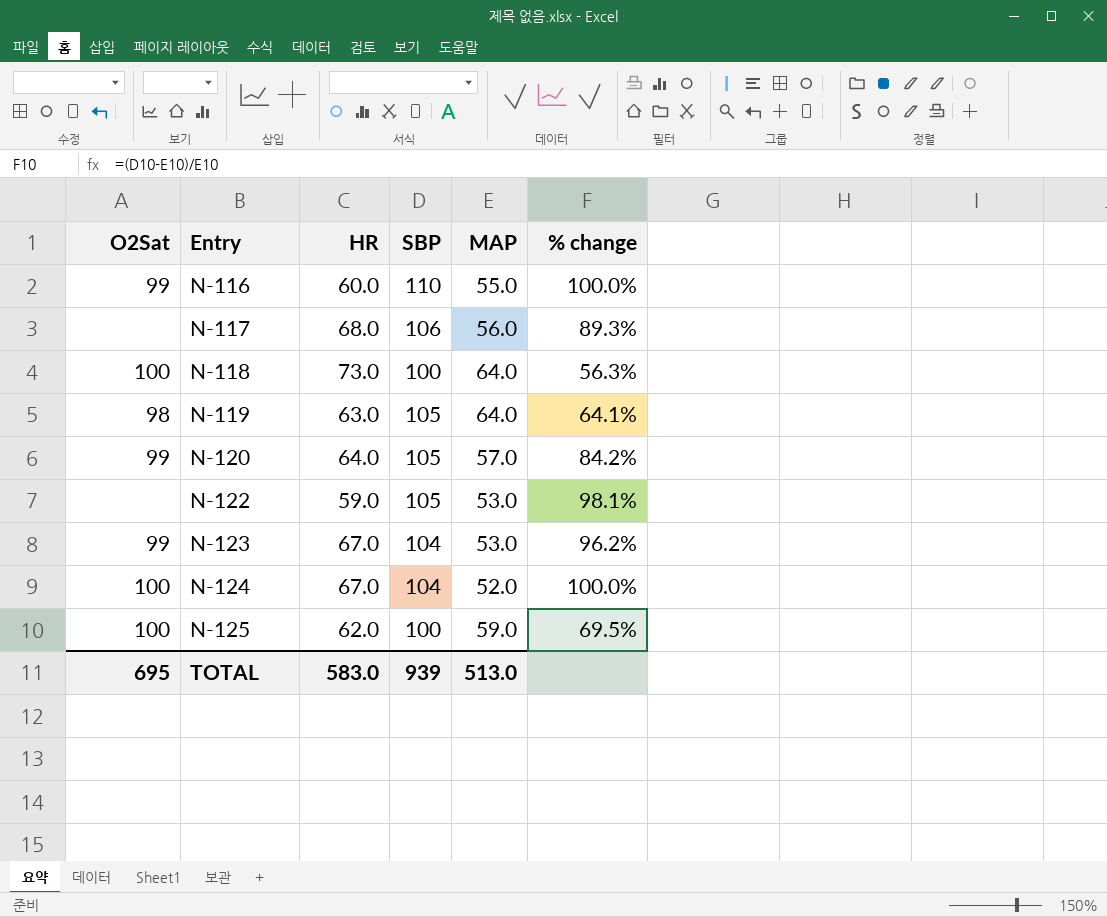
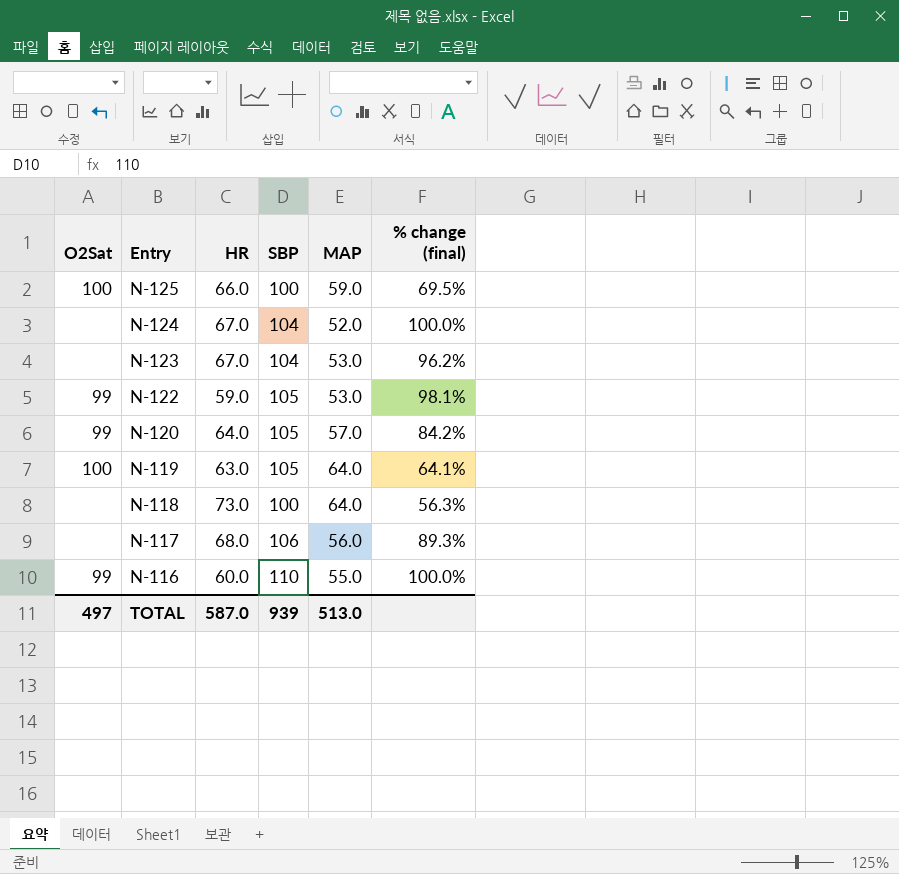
row order: Entry ascending -> Entry descending
column name: % change -> % change (final)
N-125 | HR: 62.0 -> 66.0
N-124 | O2Sat: 100 -> none
N-123 | O2Sat: 99 -> none
N-122 | O2Sat: none -> 99
N-119 | O2Sat: 98 -> 100
N-118 | O2Sat: 100 -> none
TOTAL | O2Sat: 695 -> 497
TOTAL | HR: 583.0 -> 587.0

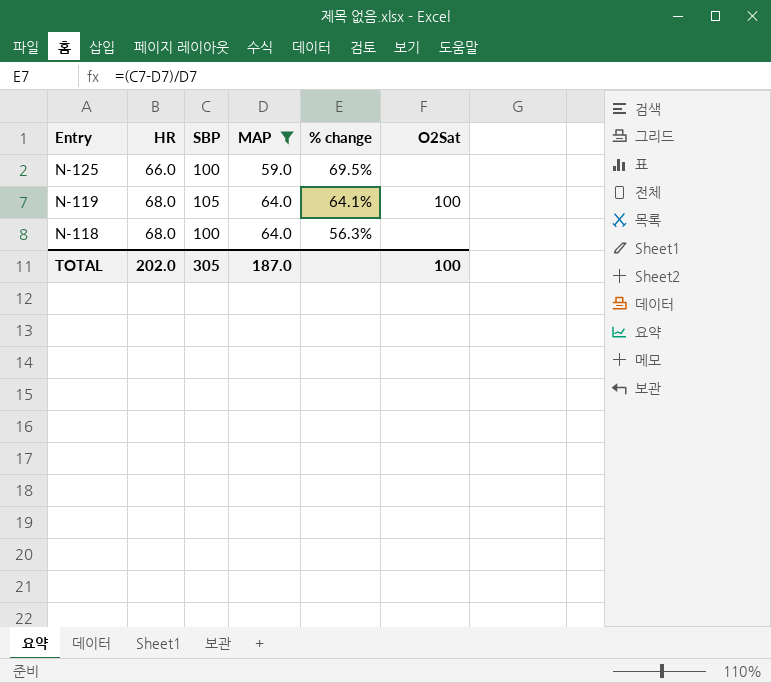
filter: none -> MAP >= 59.0
column name: % change (final) -> % change
column O2Sat | position: 1 -> 6
N-125 | O2Sat: 100 -> none
N-119 | HR: 63.0 -> 68.0
N-118 | HR: 73.0 -> 68.0
TOTAL | HR: 587.0 -> 202.0
TOTAL | SBP: 939 -> 305
TOTAL | MAP: 513.0 -> 187.0
TOTAL | O2Sat: 497 -> 100

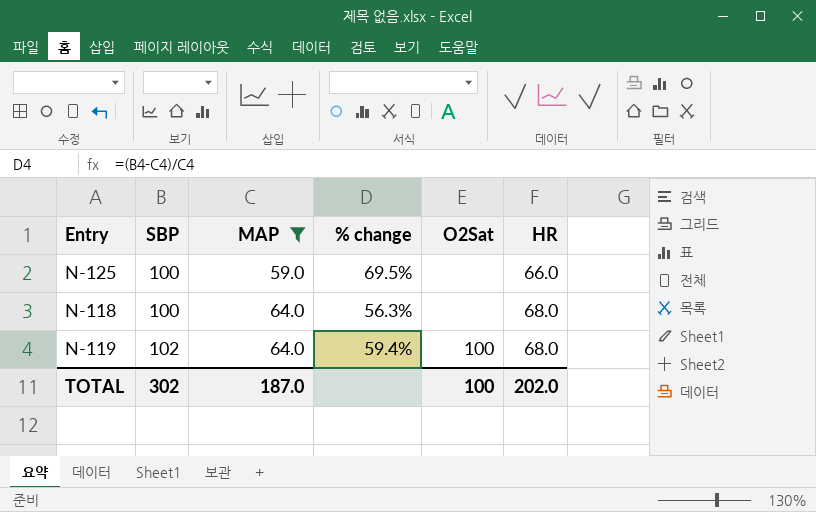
row order: Entry descending -> SBP ascending
column HR | position: 2 -> 6
N-119 | SBP: 105 -> 102
N-119 | % change: 64.1% -> 59.4%
TOTAL | SBP: 305 -> 302

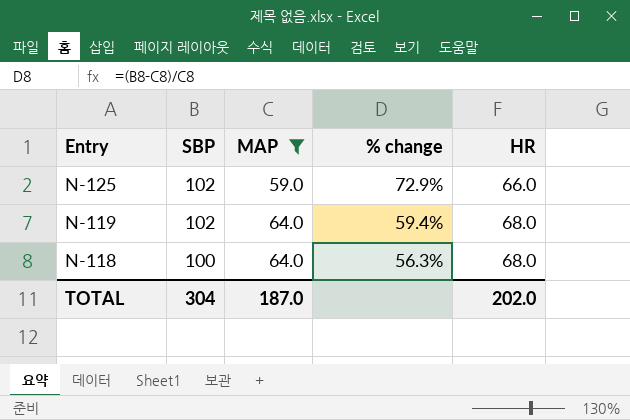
row order: SBP ascending -> Entry descending
column O2Sat | position: 5 -> none
N-125 | SBP: 100 -> 102
N-125 | % change: 69.5% -> 72.9%
TOTAL | SBP: 302 -> 304

